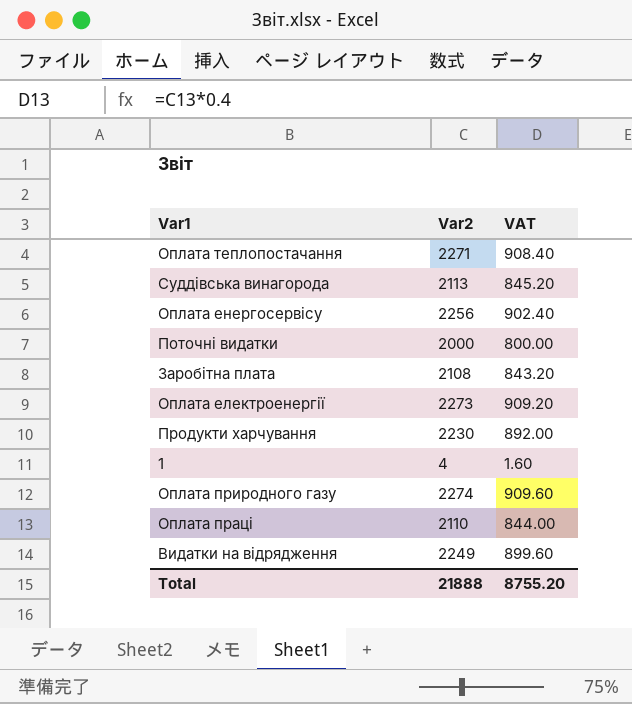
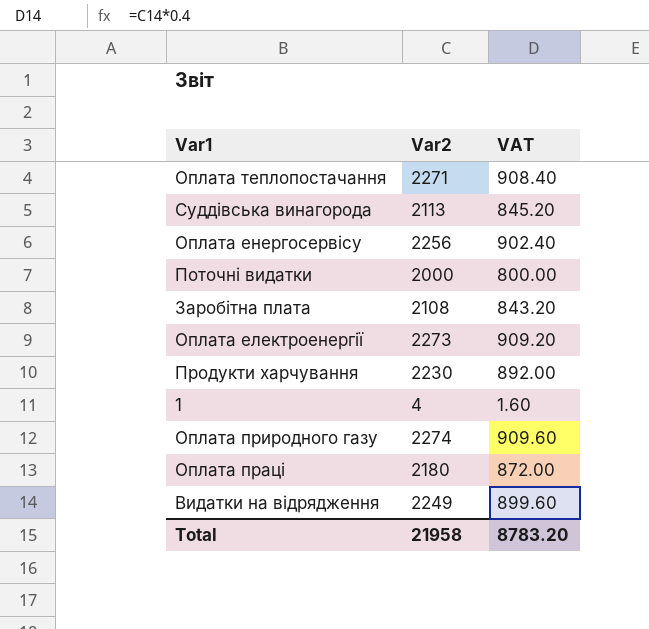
Оплата праці | Var2: 2110 -> 2180
Оплата праці | VAT: 844.00 -> 872.00
Total | Var2: 21888 -> 21958
Total | VAT: 8755.20 -> 8783.20

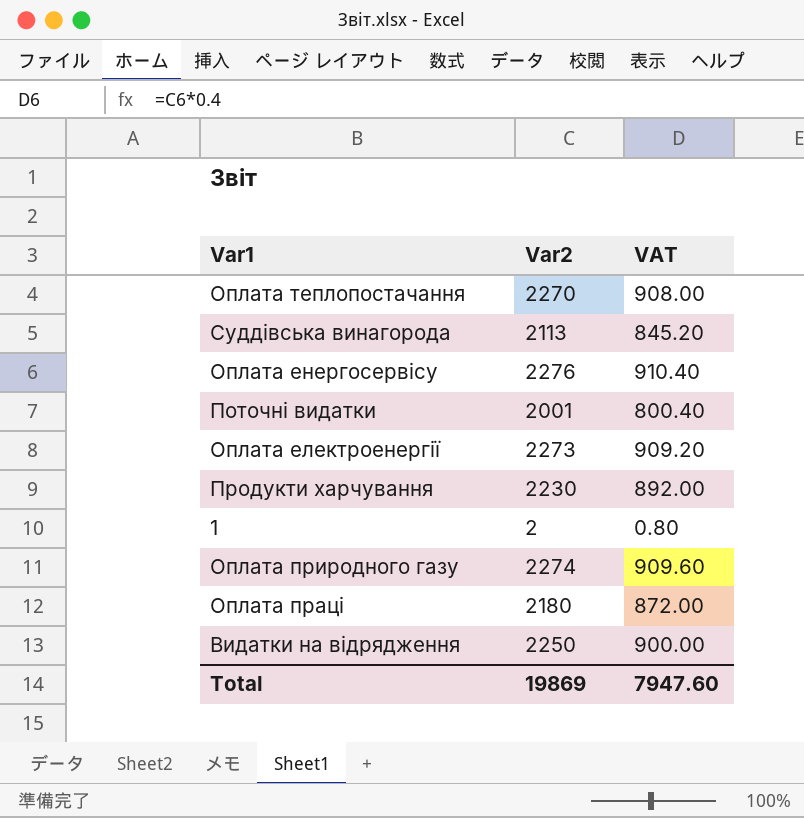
row Заробітна плата: 2108 | 843.20 -> none
Оплата теплопостачання | Var2: 2271 -> 2270
Оплата теплопостачання | VAT: 908.40 -> 908.00
Оплата енергосервісу | Var2: 2256 -> 2276
Оплата енергосервісу | VAT: 902.40 -> 910.40
Поточні видатки | Var2: 2000 -> 2001
Поточні видатки | VAT: 800.00 -> 800.40
1 | Var2: 4 -> 2
1 | VAT: 1.60 -> 0.80
Видатки на відрядження | Var2: 2249 -> 2250
Видатки на відрядження | VAT: 899.60 -> 900.00
Total | Var2: 21958 -> 19869
Total | VAT: 8783.20 -> 7947.60

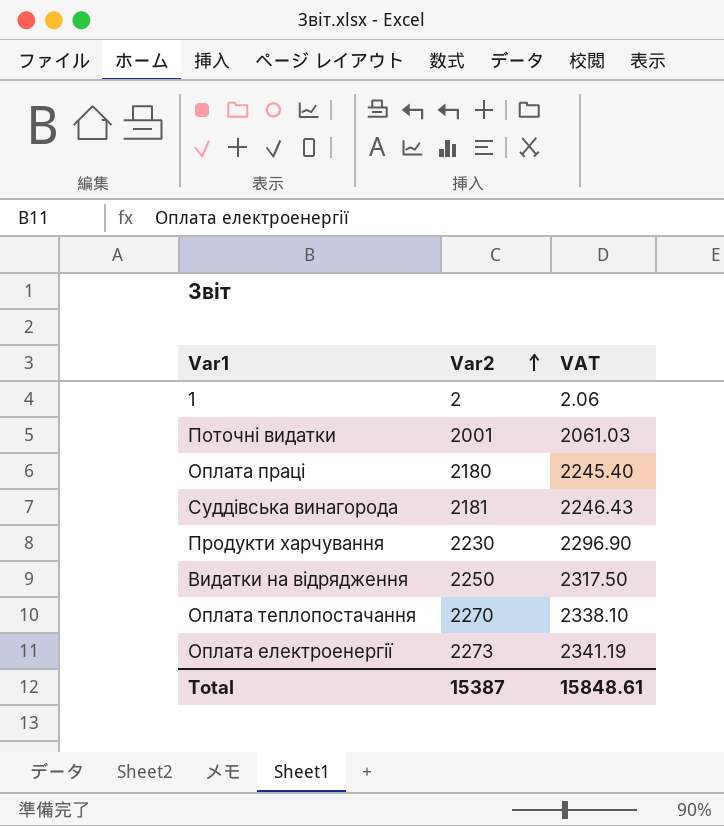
row order: none -> Var2 ascending
column VAT | formula: [Var2] * 0.4 -> [Var2] * 1.03
row Оплата енергосервісу: 2276 | 910.40 -> none
row Оплата природного газу: 2274 | 909.60 -> none
Суддівська винагорода | Var2: 2113 -> 2181
Total | Var2: 19869 -> 15387
Total | VAT: 7947.60 -> 15848.61

